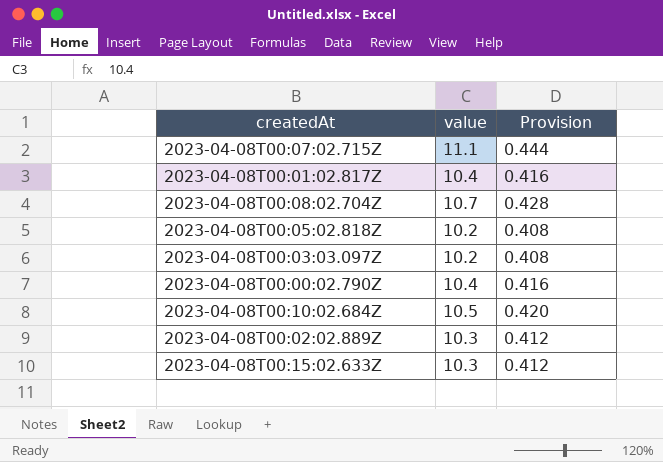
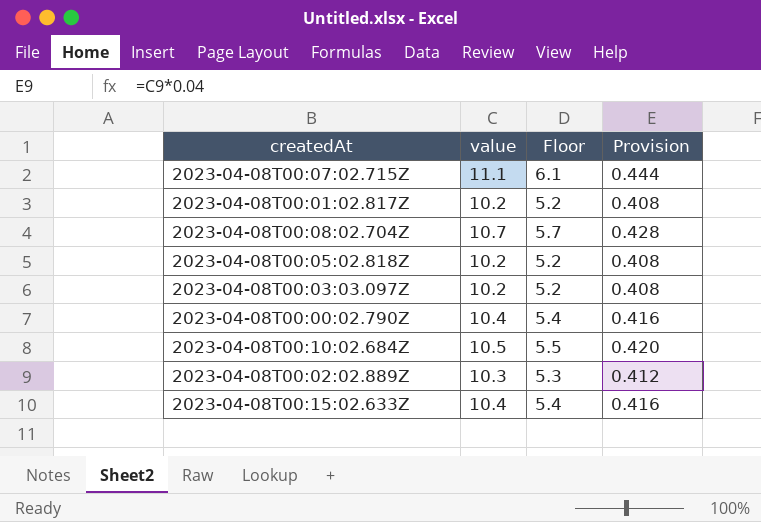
column Floor | formula: none -> [value] - 5
2023-04-08T00:01:02.817Z | value: 10.4 -> 10.2
2023-04-08T00:01:02.817Z | Provision: 0.416 -> 0.408
2023-04-08T00:15:02.633Z | value: 10.3 -> 10.4
2023-04-08T00:15:02.633Z | Provision: 0.412 -> 0.416

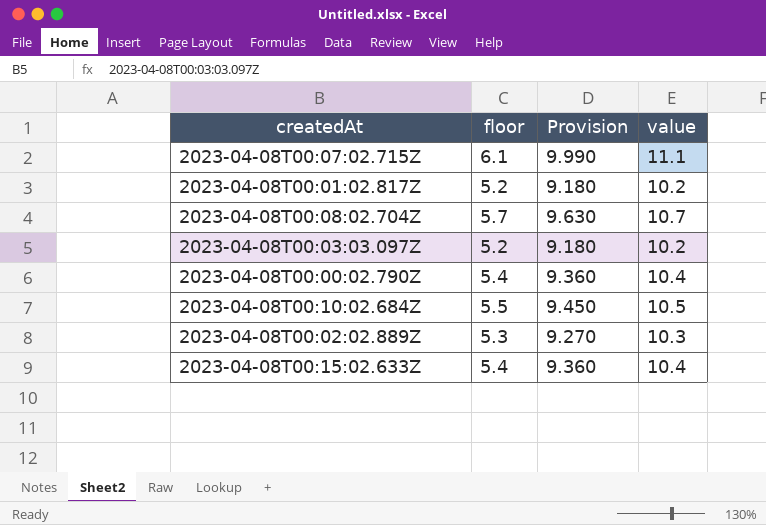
column name: Floor -> floor
column Provision | formula: [value] * 0.04 -> [value] * 0.9
column value | position: 2 -> 4
row 2023-04-08T00:05:02.818Z: 10.2 | 5.2 | 0.408 -> none

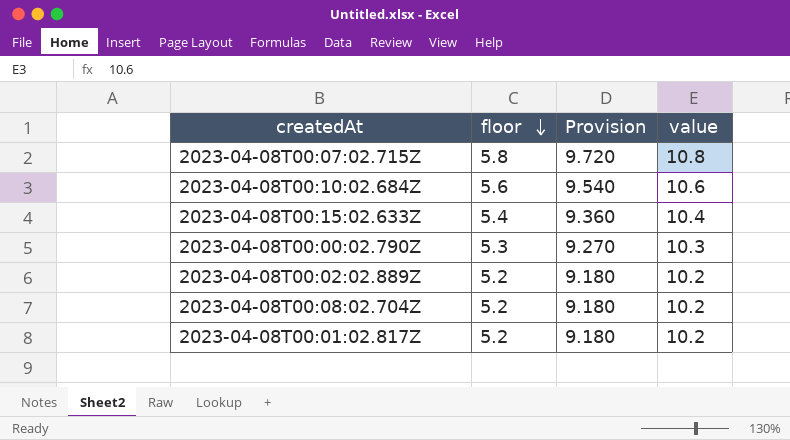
row order: none -> floor descending
row 2023-04-08T00:03:03.097Z: 5.2 | 9.180 | 10.2 -> none
2023-04-08T00:07:02.715Z | floor: 6.1 -> 5.8
2023-04-08T00:07:02.715Z | Provision: 9.990 -> 9.720
2023-04-08T00:07:02.715Z | value: 11.1 -> 10.8
2023-04-08T00:10:02.684Z | floor: 5.5 -> 5.6
2023-04-08T00:10:02.684Z | Provision: 9.450 -> 9.540
2023-04-08T00:10:02.684Z | value: 10.5 -> 10.6
2023-04-08T00:00:02.790Z | floor: 5.4 -> 5.3
2023-04-08T00:00:02.790Z | Provision: 9.360 -> 9.270
2023-04-08T00:00:02.790Z | value: 10.4 -> 10.3
2023-04-08T00:02:02.889Z | floor: 5.3 -> 5.2
2023-04-08T00:02:02.889Z | Provision: 9.270 -> 9.180
2023-04-08T00:02:02.889Z | value: 10.3 -> 10.2
2023-04-08T00:08:02.704Z | floor: 5.7 -> 5.2
2023-04-08T00:08:02.704Z | Provision: 9.630 -> 9.180
2023-04-08T00:08:02.704Z | value: 10.7 -> 10.2

